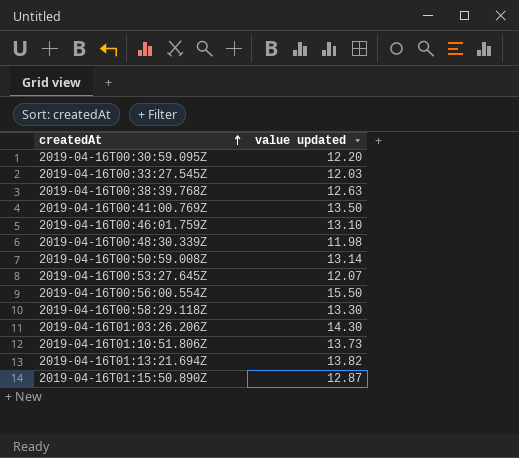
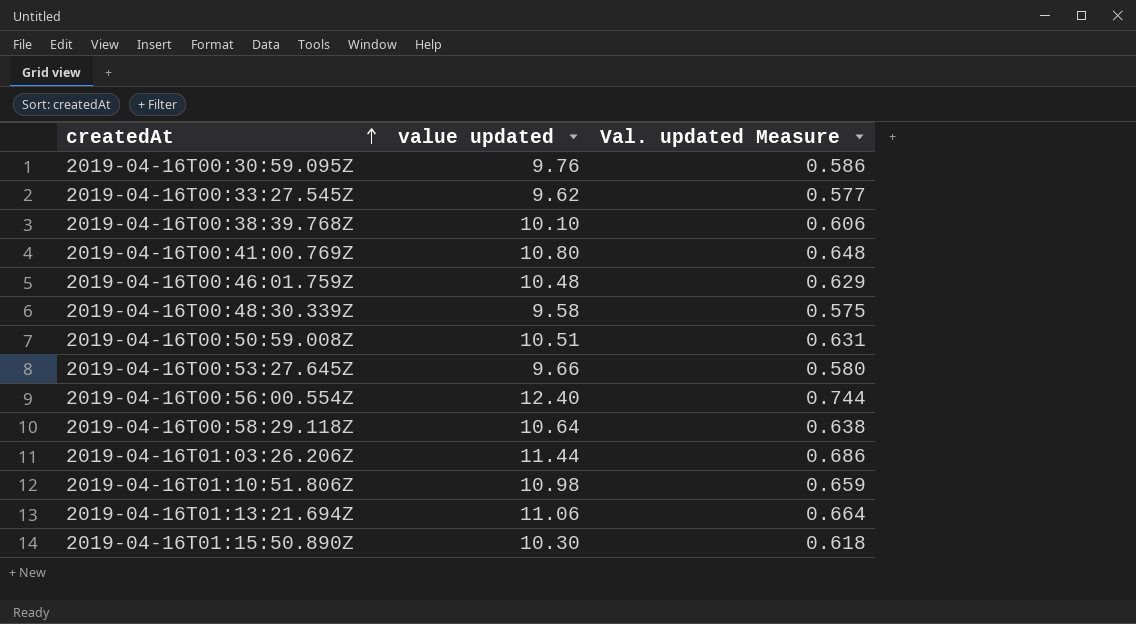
column Val. updated Measure | formula: none -> [value updated] * 0.06
2019-04-16T00:30:59.095Z | value updated: 12.20 -> 9.76
2019-04-16T00:33:27.545Z | value updated: 12.03 -> 9.62
2019-04-16T00:38:39.768Z | value updated: 12.63 -> 10.10
2019-04-16T00:41:00.769Z | value updated: 13.50 -> 10.80
2019-04-16T00:46:01.759Z | value updated: 13.10 -> 10.48
2019-04-16T00:48:30.339Z | value updated: 11.98 -> 9.58
2019-04-16T00:50:59.008Z | value updated: 13.14 -> 10.51
2019-04-16T00:53:27.645Z | value updated: 12.07 -> 9.66
2019-04-16T00:56:00.554Z | value updated: 15.50 -> 12.40
2019-04-16T00:58:29.118Z | value updated: 13.30 -> 10.64
2019-04-16T01:03:26.206Z | value updated: 14.30 -> 11.44
2019-04-16T01:10:51.806Z | value updated: 13.73 -> 10.98
2019-04-16T01:13:21.694Z | value updated: 13.82 -> 11.06
2019-04-16T01:15:50.890Z | value updated: 12.87 -> 10.30

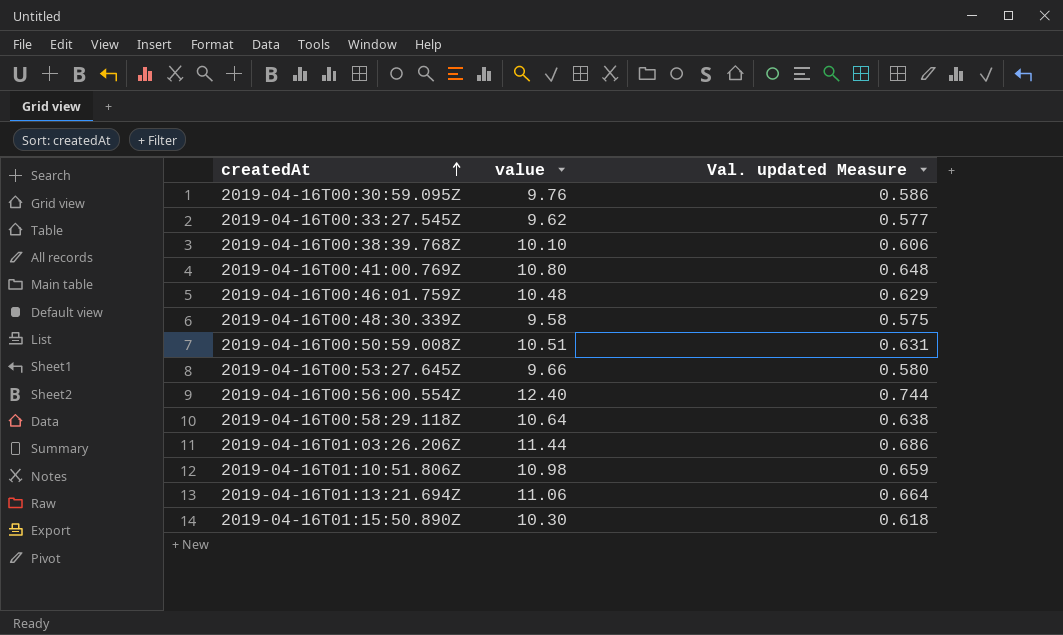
column name: value updated -> value

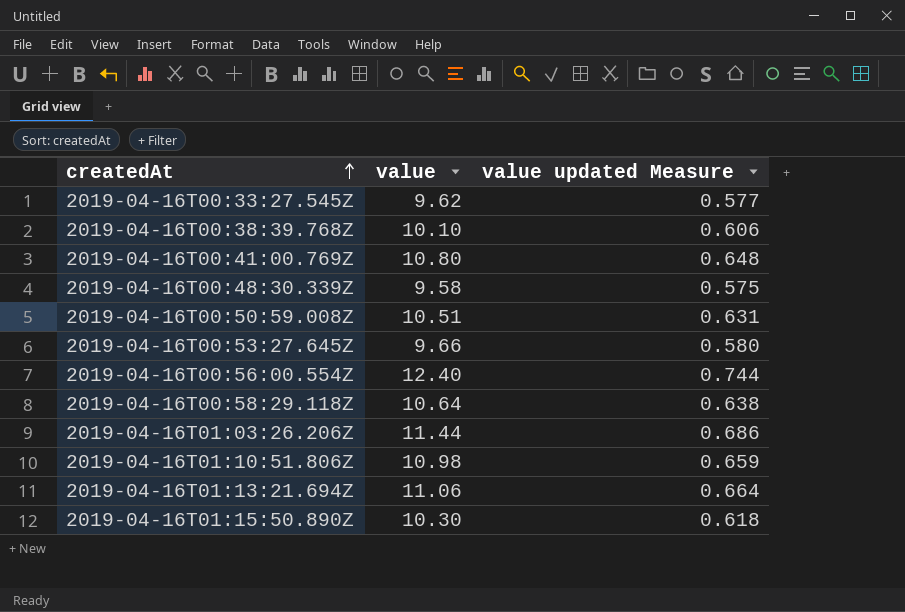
column name: Val. updated Measure -> value updated Measure
row 2019-04-16T00:30:59.095Z: 9.76 | 0.586 -> none
row 2019-04-16T00:46:01.759Z: 10.48 | 0.629 -> none

